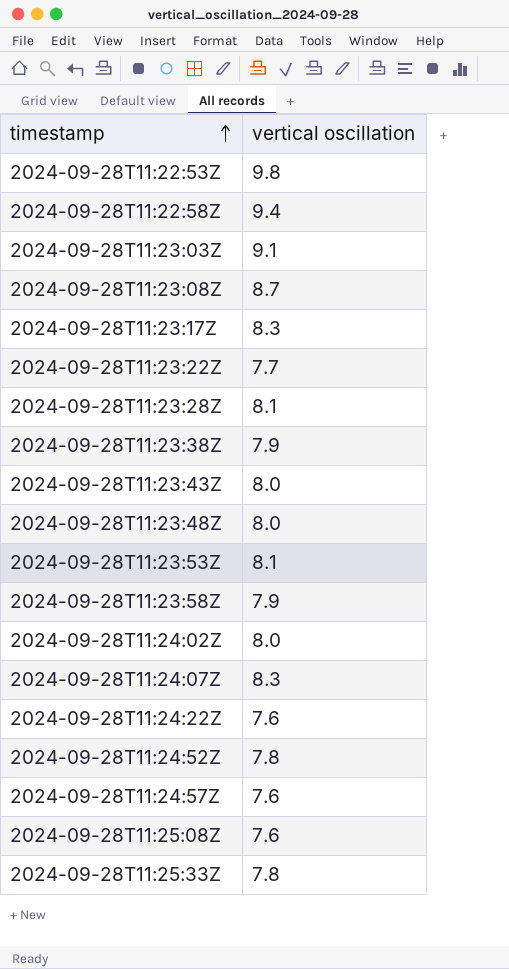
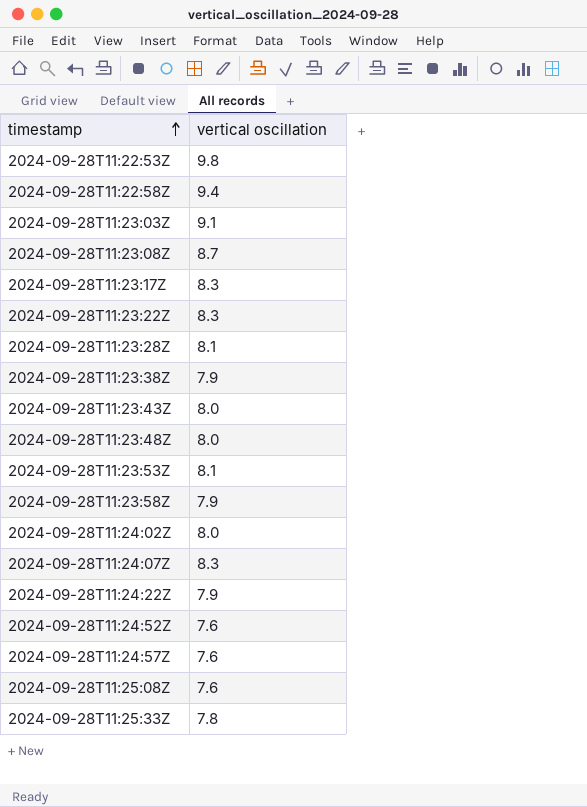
2024-09-28T11:23:22Z | vertical oscillation: 7.7 -> 8.3
2024-09-28T11:24:22Z | vertical oscillation: 7.6 -> 7.9
2024-09-28T11:24:52Z | vertical oscillation: 7.8 -> 7.6

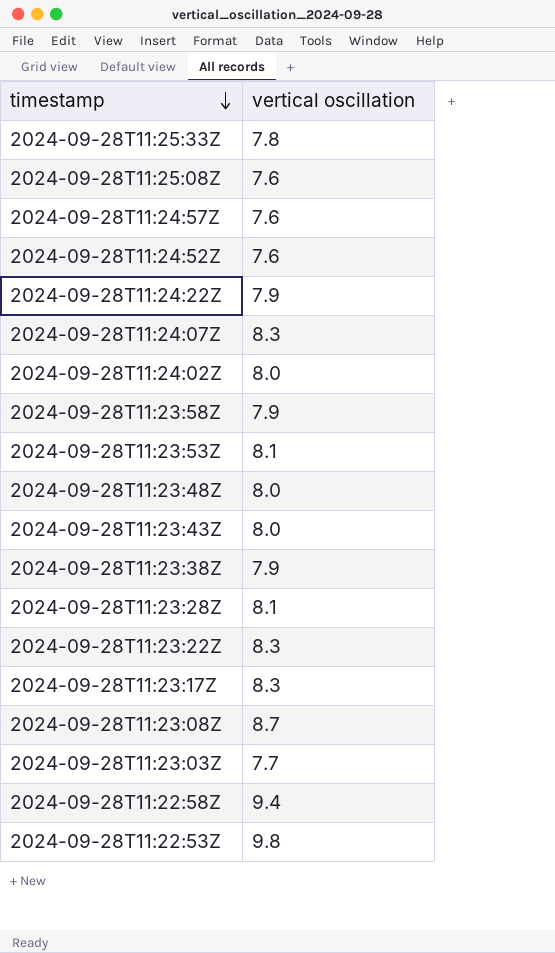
row order: timestamp ascending -> timestamp descending
2024-09-28T11:23:03Z | vertical oscillation: 9.1 -> 7.7

